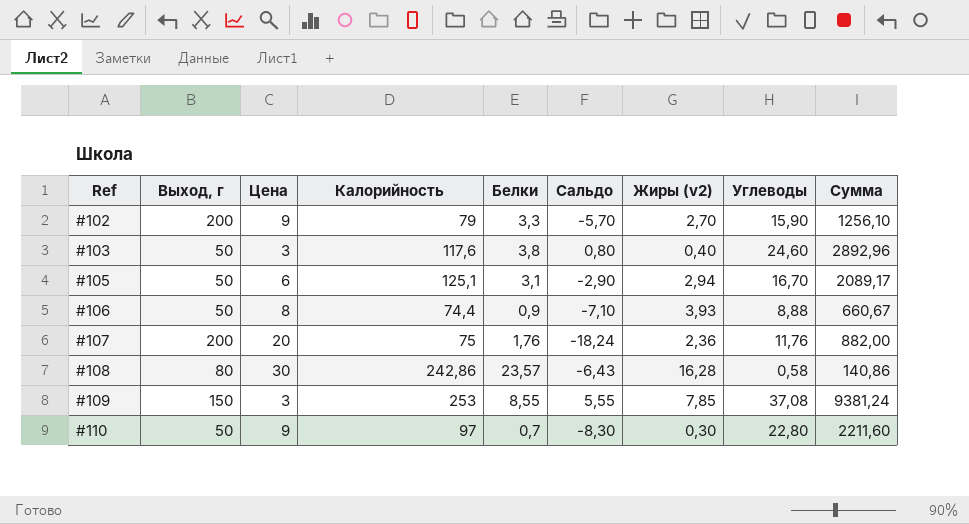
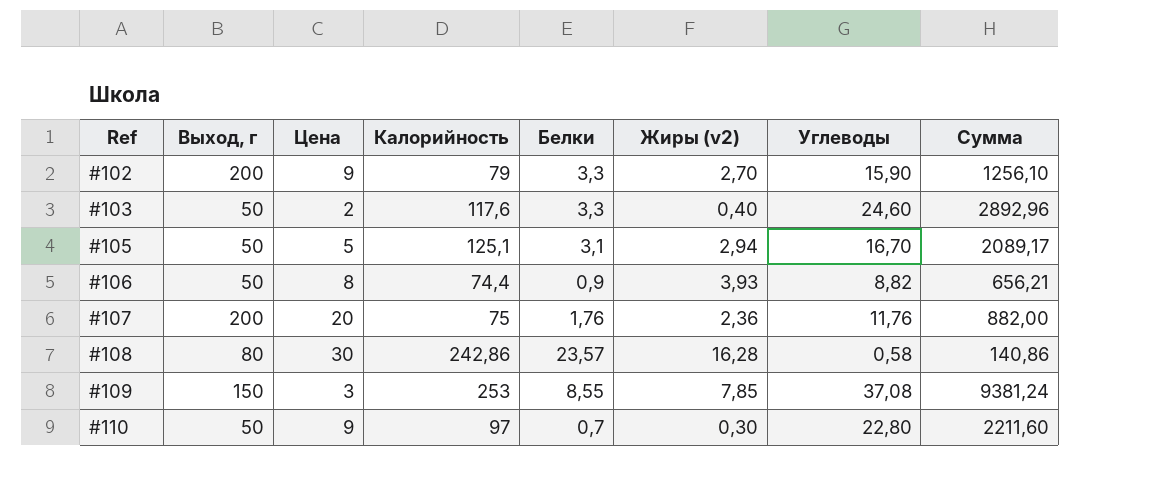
column Сальдо | formula: [Белки] - [Цена] -> none
#103 | Цена: 3 -> 2
#103 | Белки: 3,8 -> 3,3
#105 | Цена: 6 -> 5
#106 | Углеводы: 8,88 -> 8,82
#106 | Сумма: 660,67 -> 656,21

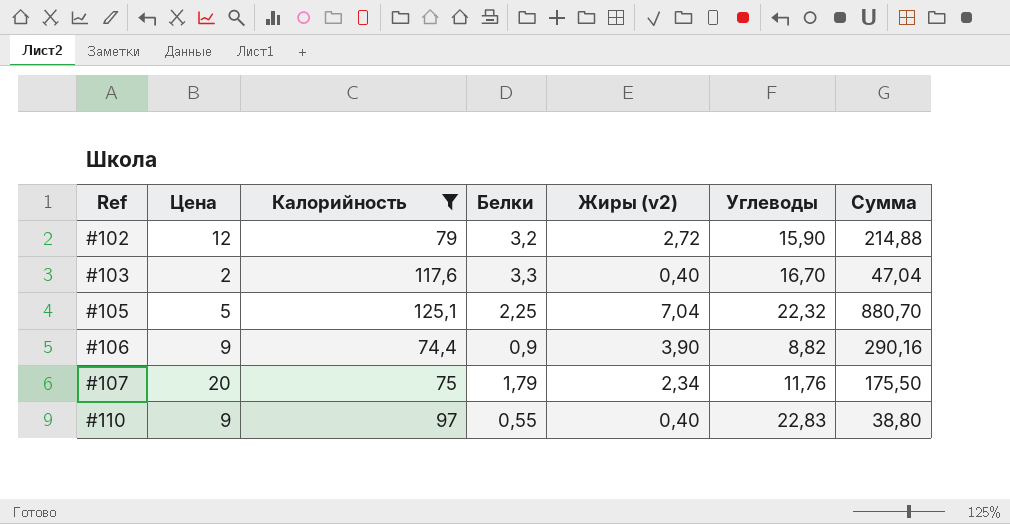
filter: none -> Калорийность <= 125,1
column Выход, г | position: 2 -> none
column Сумма | formula: [Калорийность] * [Углеводы] -> [Калорийность] * [Жиры (v2)]
#102 | Цена: 9 -> 12
#102 | Белки: 3,3 -> 3,2
#102 | Жиры (v2): 2,70 -> 2,72
#103 | Углеводы: 24,60 -> 16,70
#105 | Белки: 3,1 -> 2,25
#105 | Жиры (v2): 2,94 -> 7,04
#105 | Углеводы: 16,70 -> 22,32
#106 | Цена: 8 -> 9
#106 | Жиры (v2): 3,93 -> 3,90
#107 | Белки: 1,76 -> 1,79
#107 | Жиры (v2): 2,36 -> 2,34
#110 | Белки: 0,7 -> 0,55
#110 | Жиры (v2): 0,30 -> 0,40
#110 | Углеводы: 22,80 -> 22,83

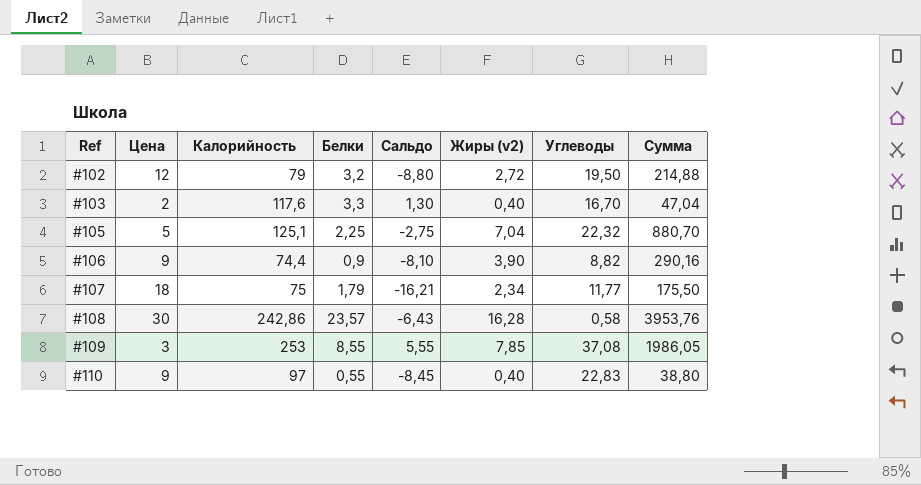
filter: Калорийность <= 125,1 -> none
column Сальдо | formula: none -> [Белки] - [Цена]
#102 | Углеводы: 15,90 -> 19,50
#107 | Цена: 20 -> 18
#107 | Углеводы: 11,76 -> 11,77

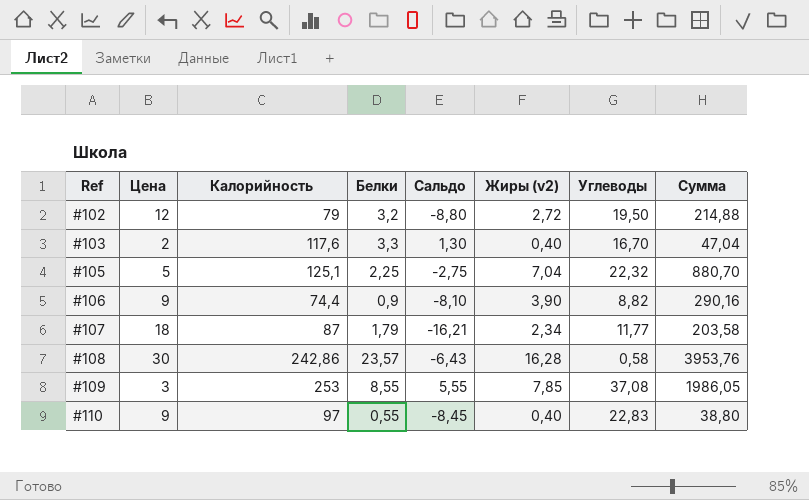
#107 | Калорийность: 75 -> 87
#107 | Сумма: 175,50 -> 203,58

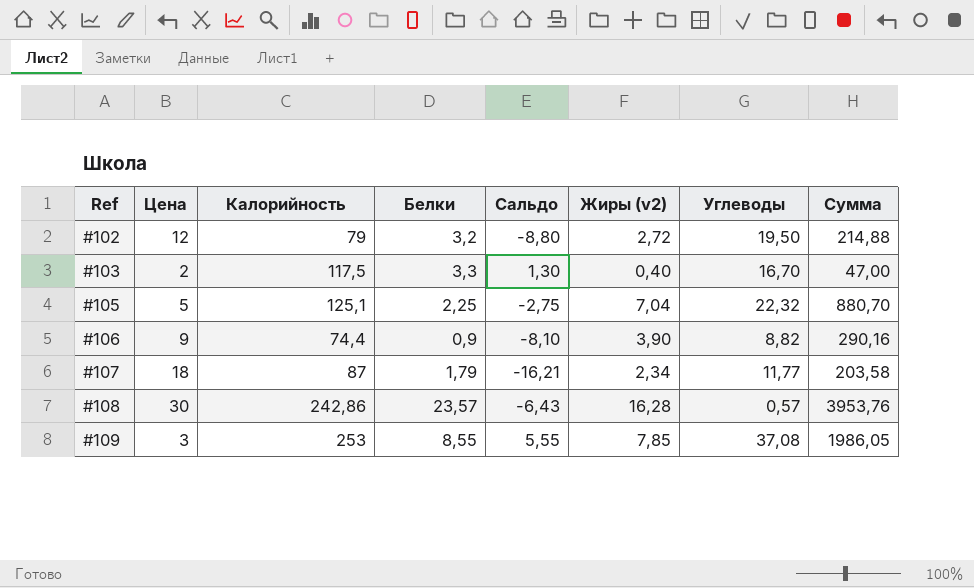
row #110: 9 | 97 | 0,55 | -8,45 | 0,40 | 22,83 | 38,80 -> none
#103 | Калорийность: 117,6 -> 117,5
#103 | Сумма: 47,04 -> 47,00
#108 | Углеводы: 0,58 -> 0,57

